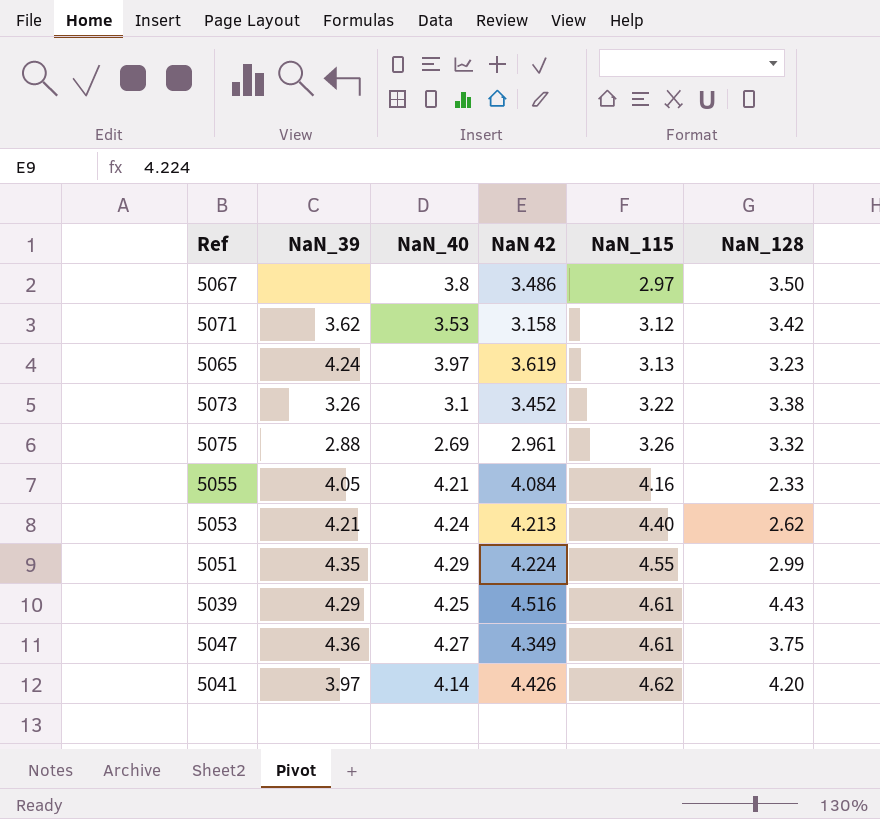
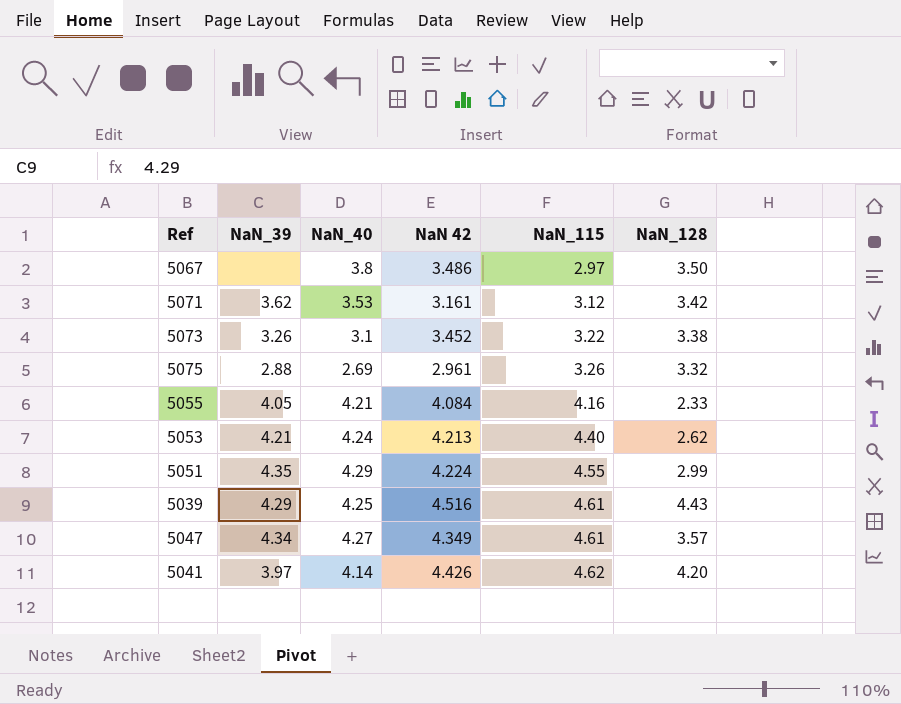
row 5065: 4.24 | 3.97 | 3.619 | 3.13 | 3.23 -> none
5071 | NaN 42: 3.158 -> 3.161
5047 | NaN_39: 4.36 -> 4.34
5047 | NaN_128: 3.75 -> 3.57

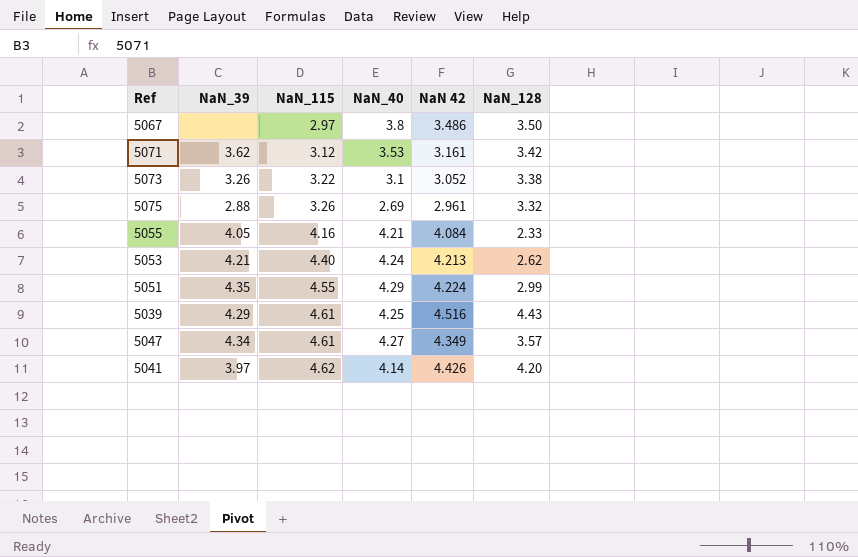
column NaN_115 | position: 5 -> 3
5073 | NaN 42: 3.452 -> 3.052

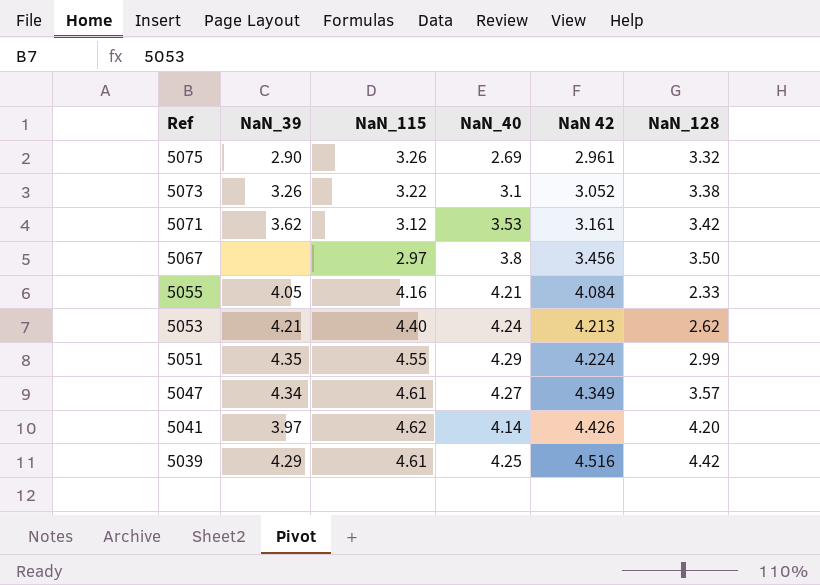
row order: NaN_115 ascending -> Ref descending
5075 | NaN_39: 2.88 -> 2.90
5067 | NaN 42: 3.486 -> 3.456
5039 | NaN_128: 4.43 -> 4.42

